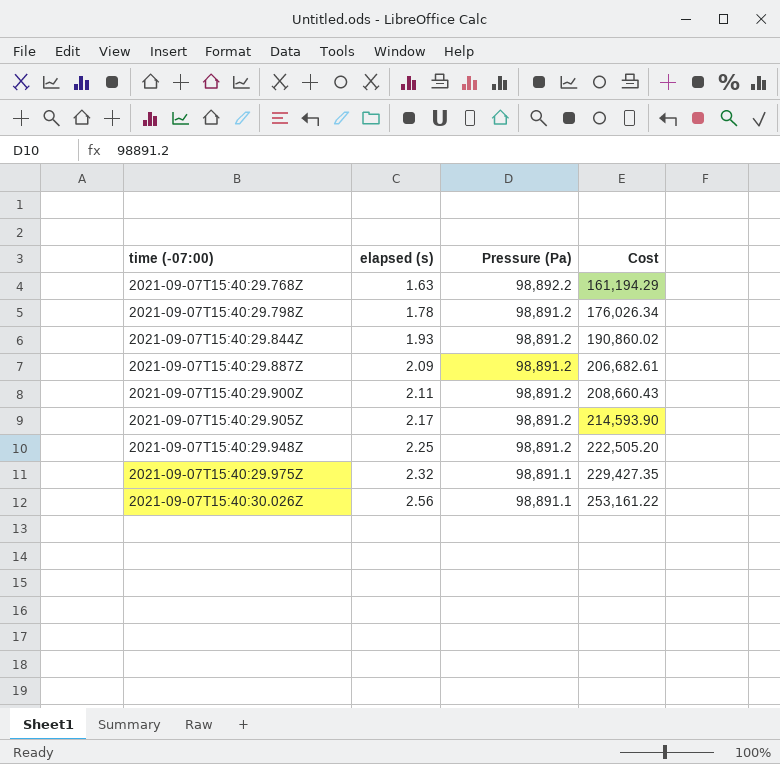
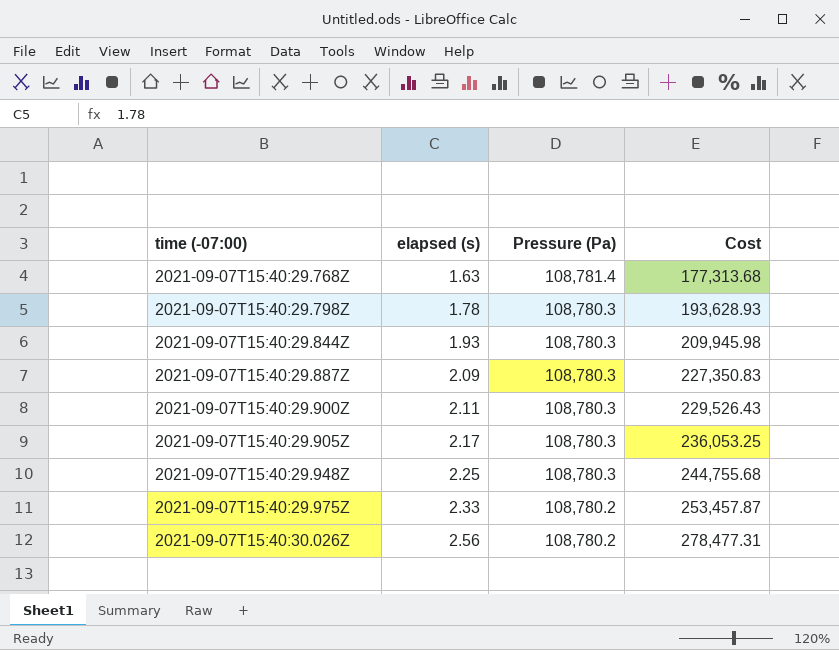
2021-09-07T15:40:29.768Z | Pressure (Pa): 98,892.2 -> 108,781.4
2021-09-07T15:40:29.768Z | Cost: 161,194.29 -> 177,313.68
2021-09-07T15:40:29.798Z | Pressure (Pa): 98,891.2 -> 108,780.3
2021-09-07T15:40:29.798Z | Cost: 176,026.34 -> 193,628.93
2021-09-07T15:40:29.844Z | Pressure (Pa): 98,891.2 -> 108,780.3
2021-09-07T15:40:29.844Z | Cost: 190,860.02 -> 209,945.98
2021-09-07T15:40:29.887Z | Pressure (Pa): 98,891.2 -> 108,780.3
2021-09-07T15:40:29.887Z | Cost: 206,682.61 -> 227,350.83
2021-09-07T15:40:29.900Z | Pressure (Pa): 98,891.2 -> 108,780.3
2021-09-07T15:40:29.900Z | Cost: 208,660.43 -> 229,526.43
2021-09-07T15:40:29.905Z | Pressure (Pa): 98,891.2 -> 108,780.3
2021-09-07T15:40:29.905Z | Cost: 214,593.90 -> 236,053.25
2021-09-07T15:40:29.948Z | Pressure (Pa): 98,891.2 -> 108,780.3
2021-09-07T15:40:29.948Z | Cost: 222,505.20 -> 244,755.68
2021-09-07T15:40:29.975Z | elapsed (s): 2.32 -> 2.33
2021-09-07T15:40:29.975Z | Pressure (Pa): 98,891.1 -> 108,780.2
2021-09-07T15:40:29.975Z | Cost: 229,427.35 -> 253,457.87
2021-09-07T15:40:30.026Z | Pressure (Pa): 98,891.1 -> 108,780.2
2021-09-07T15:40:30.026Z | Cost: 253,161.22 -> 278,477.31

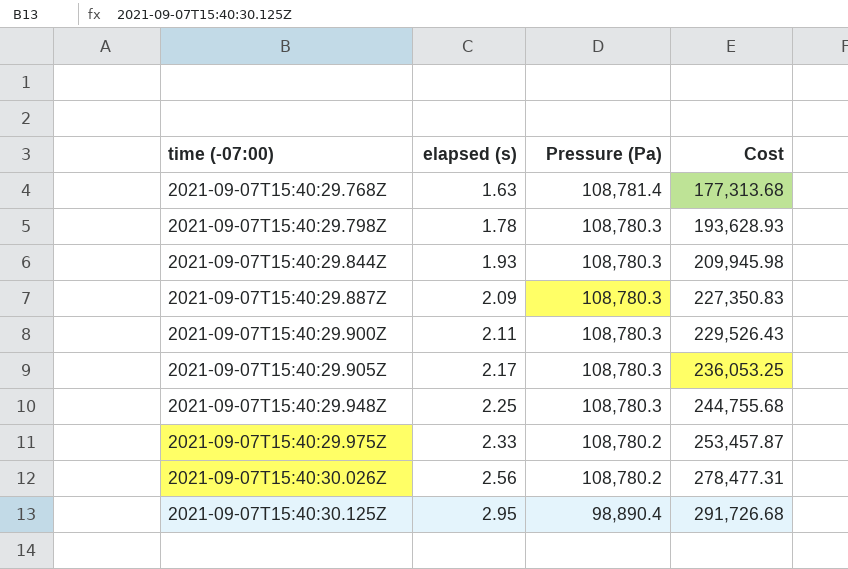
row 2021-09-07T15:40:30.125Z: none -> 2.95 | 98,890.4 | 291,726.68

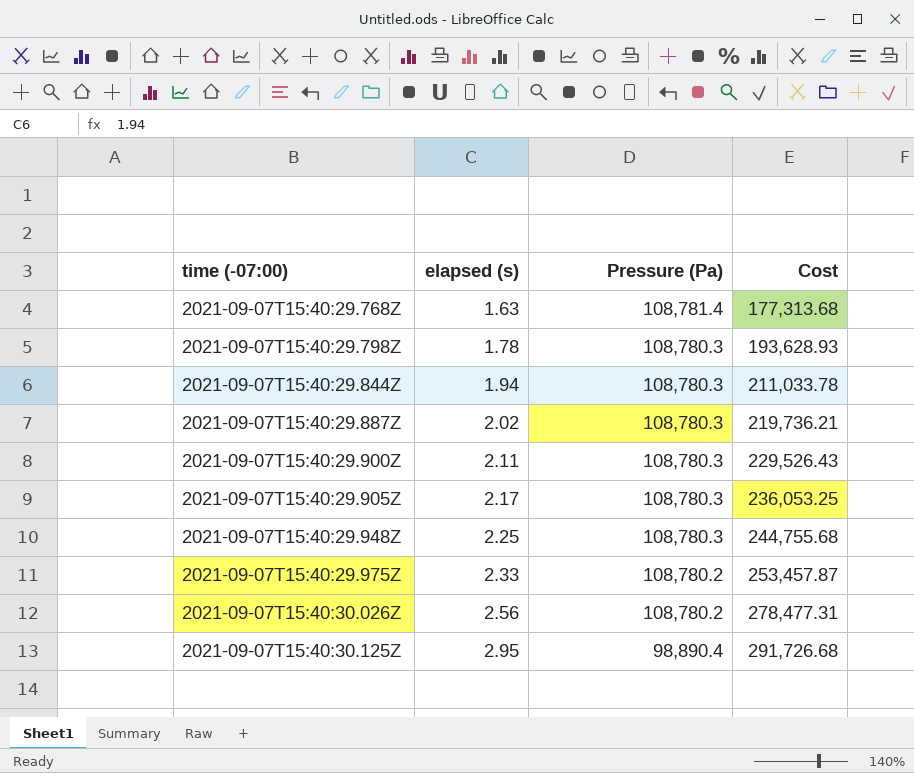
2021-09-07T15:40:29.844Z | elapsed (s): 1.93 -> 1.94
2021-09-07T15:40:29.844Z | Cost: 209,945.98 -> 211,033.78
2021-09-07T15:40:29.887Z | elapsed (s): 2.09 -> 2.02
2021-09-07T15:40:29.887Z | Cost: 227,350.83 -> 219,736.21

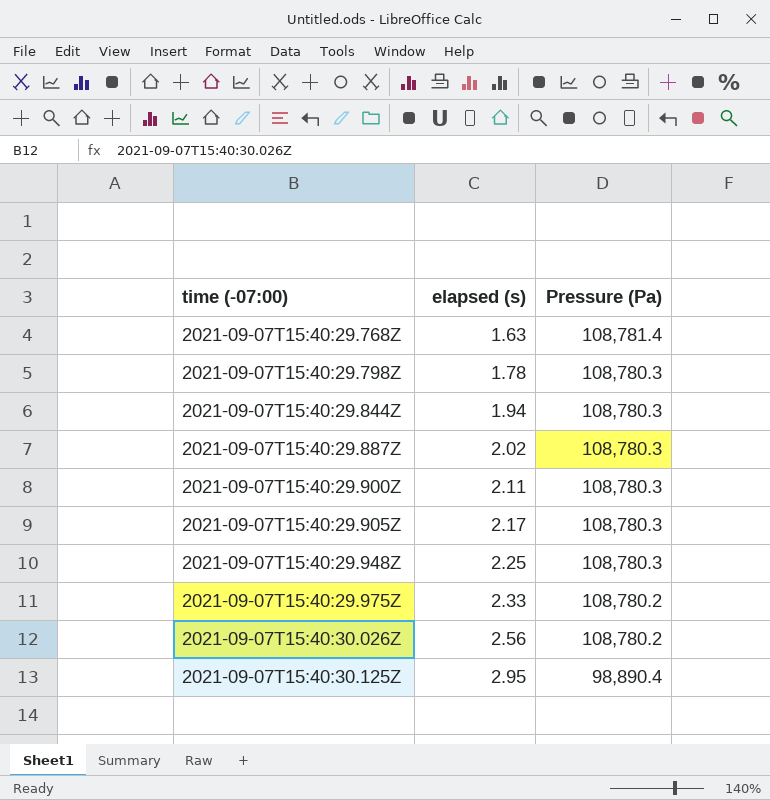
column Cost | formula: [elapsed (s)] * [Pressure (Pa)] -> none

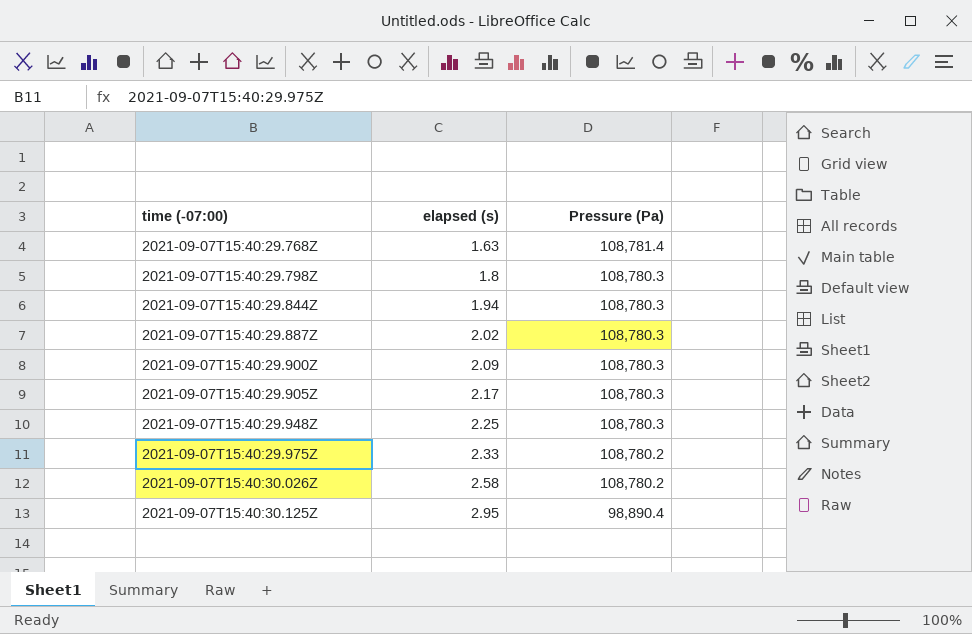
2021-09-07T15:40:29.798Z | elapsed (s): 1.78 -> 1.8
2021-09-07T15:40:29.900Z | elapsed (s): 2.11 -> 2.09
2021-09-07T15:40:30.026Z | elapsed (s): 2.56 -> 2.58

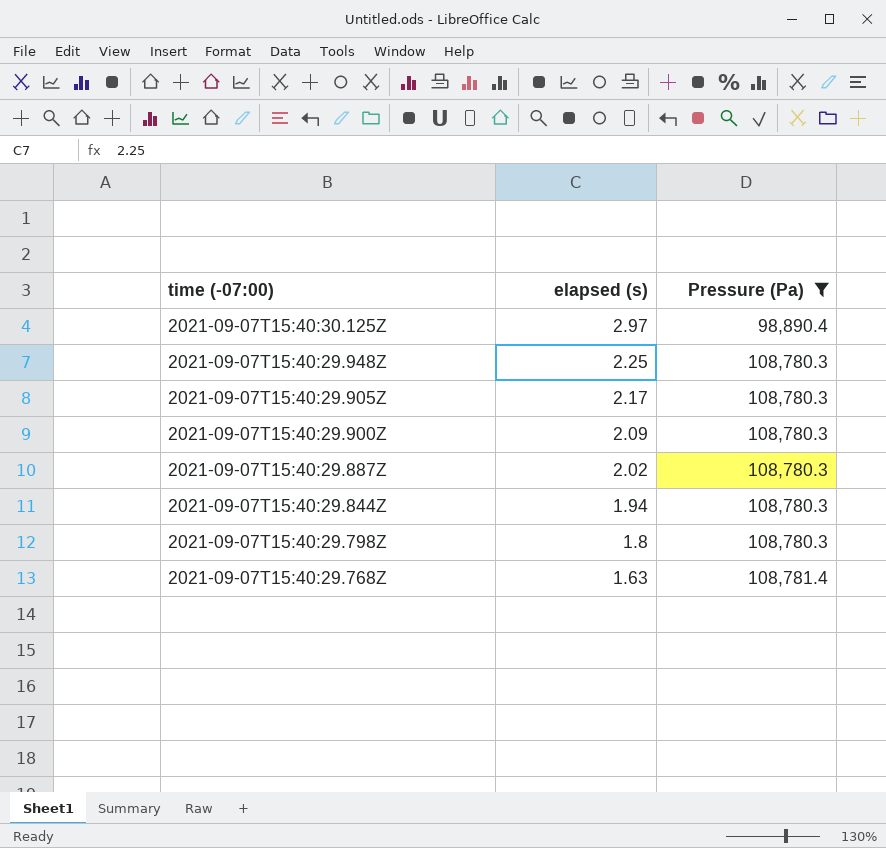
filter: none -> Pressure (Pa) != 108,780.2
row order: time (-07:00) ascending -> time (-07:00) descending
2021-09-07T15:40:30.125Z | elapsed (s): 2.95 -> 2.97

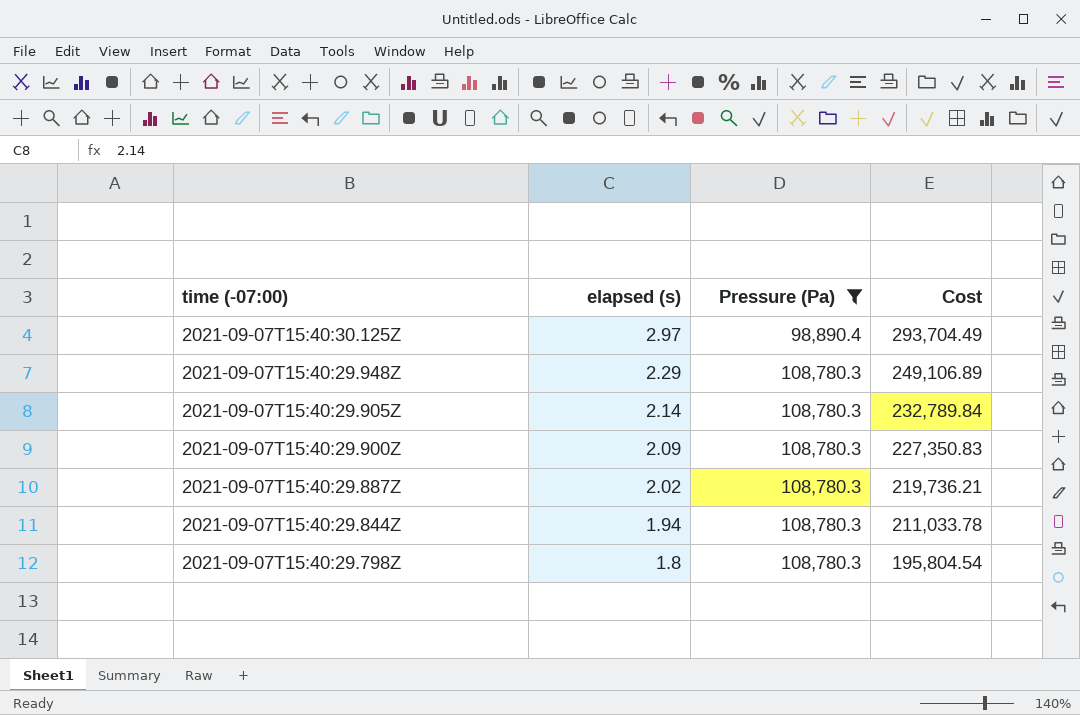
column Cost | formula: none -> [elapsed (s)] * [Pressure (Pa)]
row 2021-09-07T15:40:29.768Z: 1.63 | 108,781.4 -> none
2021-09-07T15:40:29.948Z | elapsed (s): 2.25 -> 2.29
2021-09-07T15:40:29.905Z | elapsed (s): 2.17 -> 2.14

